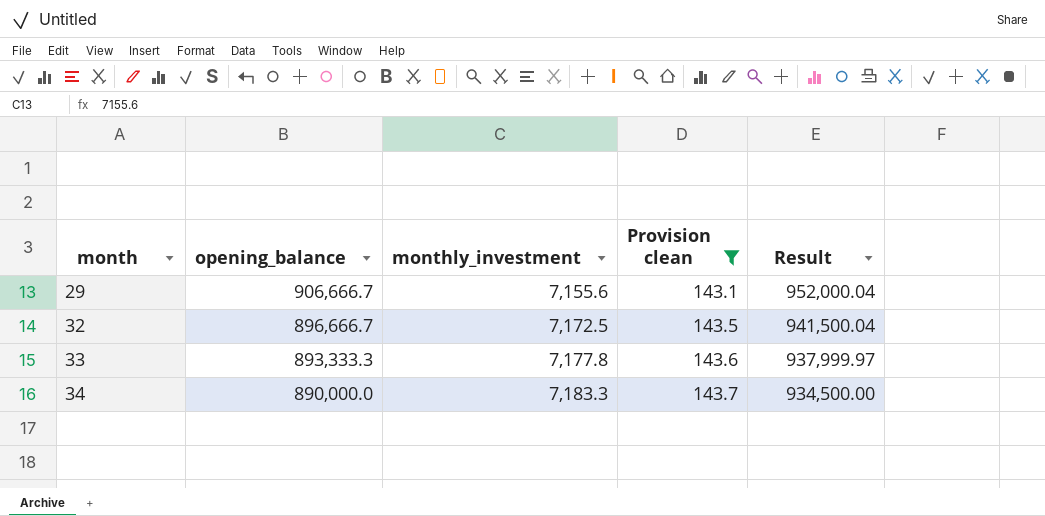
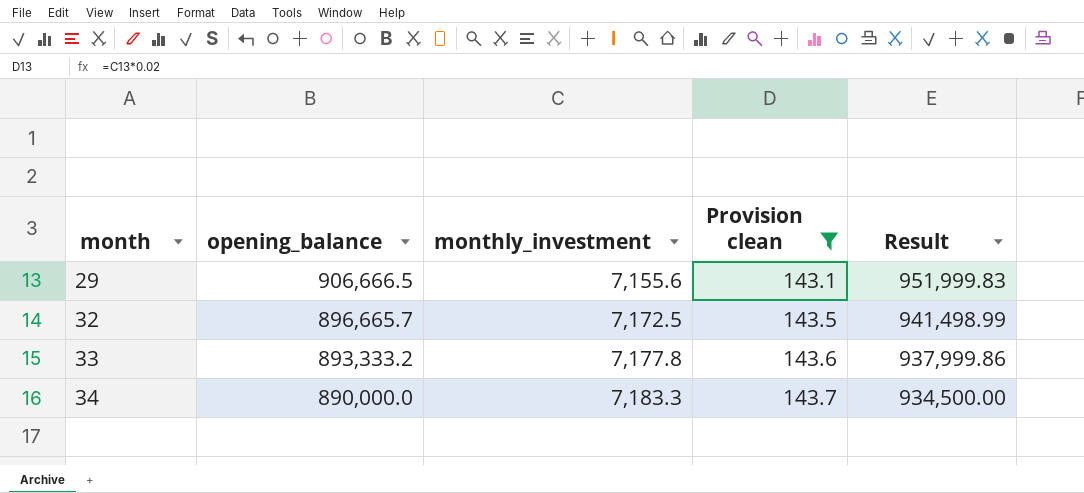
29 | opening_balance: 906,666.7 -> 906,666.5
29 | Result: 952,000.04 -> 951,999.83
32 | opening_balance: 896,666.7 -> 896,665.7
32 | Result: 941,500.04 -> 941,498.99
33 | opening_balance: 893,333.3 -> 893,333.2
33 | Result: 937,999.97 -> 937,999.86

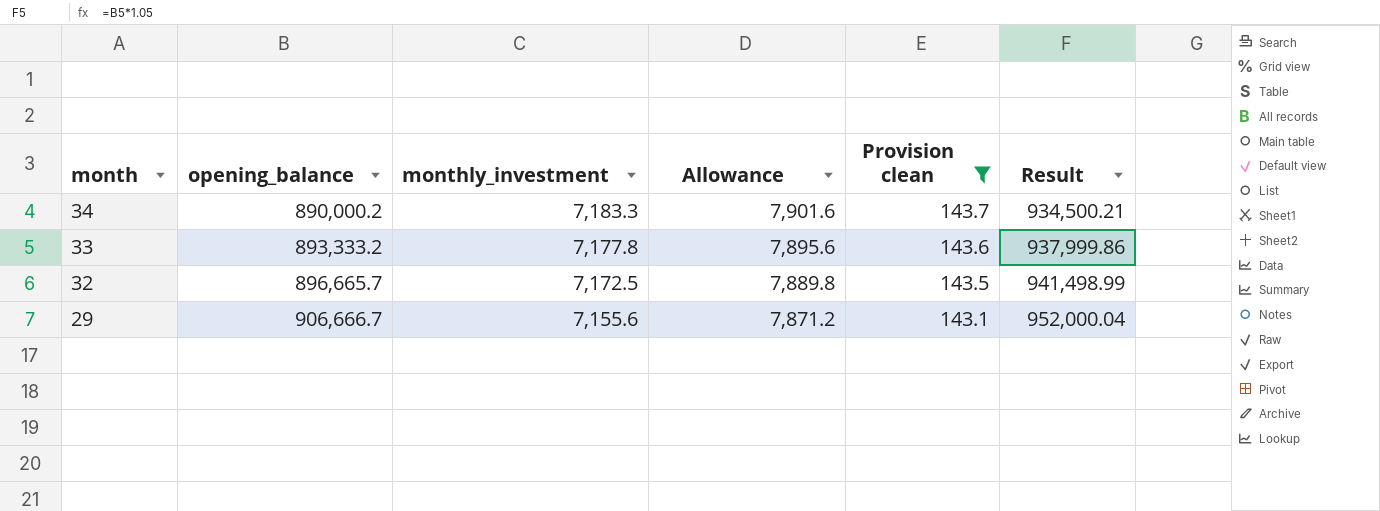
row order: month ascending -> month descending
column Allowance | formula: none -> [monthly_investment] * 1.1
34 | opening_balance: 890,000.0 -> 890,000.2
34 | Result: 934,500.00 -> 934,500.21
29 | opening_balance: 906,666.5 -> 906,666.7
29 | Result: 951,999.83 -> 952,000.04

